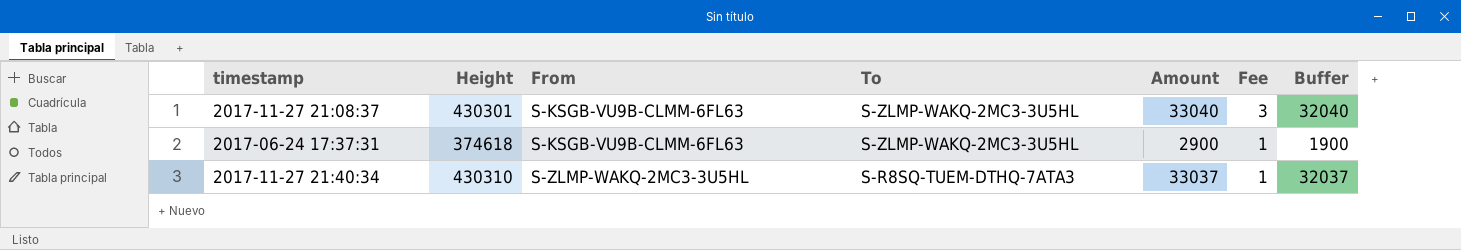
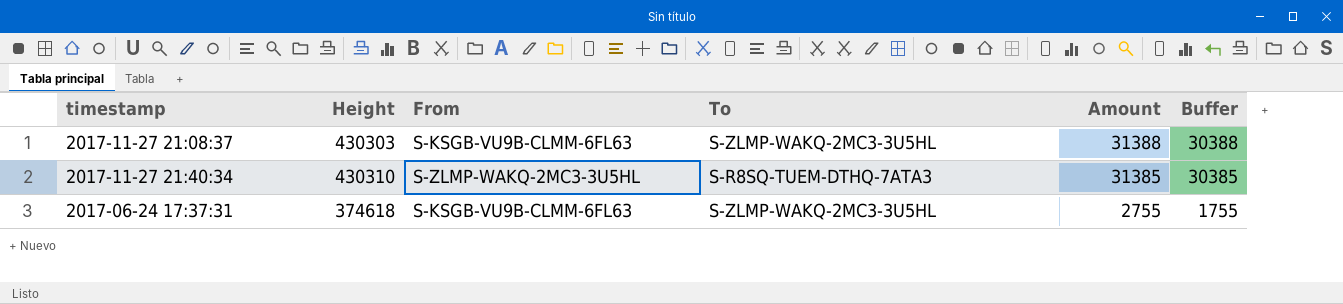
row order: From ascending -> Amount descending
column Fee | position: 6 -> none
2017-11-27 21:08:37 | Height: 430301 -> 430303
2017-11-27 21:08:37 | Amount: 33040 -> 31388
2017-11-27 21:08:37 | Buffer: 32040 -> 30388
2017-11-27 21:40:34 | Amount: 33037 -> 31385
2017-11-27 21:40:34 | Buffer: 32037 -> 30385
2017-06-24 17:37:31 | Amount: 2900 -> 2755
2017-06-24 17:37:31 | Buffer: 1900 -> 1755

